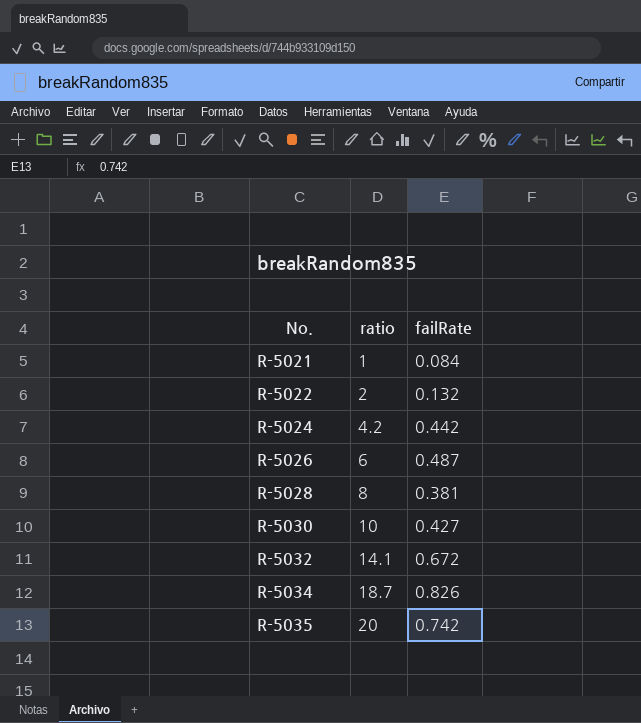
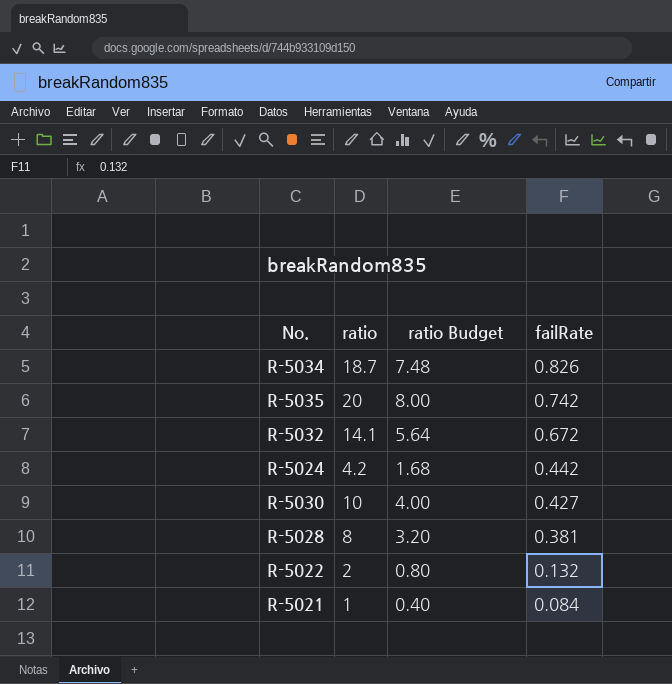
row order: No. ascending -> failRate descending
column ratio Budget | formula: none -> [ratio] * 0.4
row R-5026: 6 | 0.487 -> none

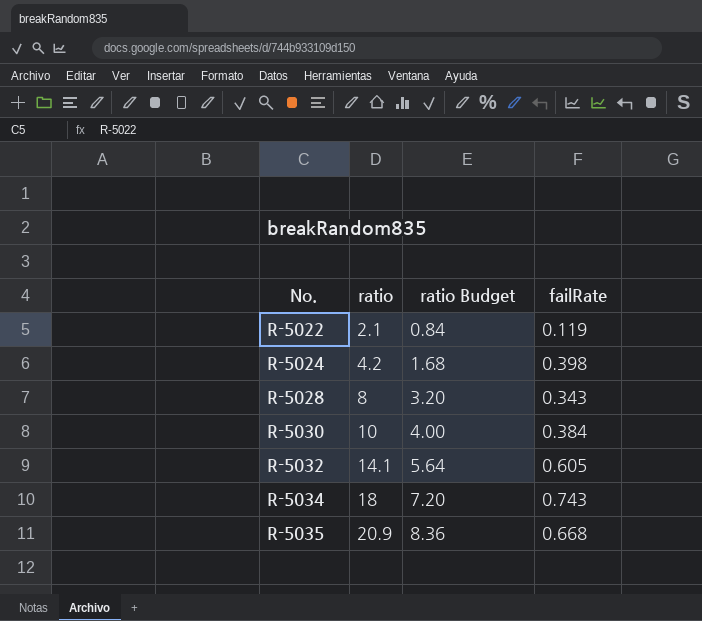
row order: failRate descending -> No. ascending
row R-5021: 1 | 0.40 | 0.084 -> none
R-5022 | ratio: 2 -> 2.1
R-5022 | ratio Budget: 0.80 -> 0.84
R-5022 | failRate: 0.132 -> 0.119
R-5024 | failRate: 0.442 -> 0.398
R-5028 | failRate: 0.381 -> 0.343
R-5030 | failRate: 0.427 -> 0.384
R-5032 | failRate: 0.672 -> 0.605
R-5034 | ratio: 18.7 -> 18
R-5034 | ratio Budget: 7.48 -> 7.20
R-5034 | failRate: 0.826 -> 0.743
R-5035 | ratio: 20 -> 20.9
R-5035 | ratio Budget: 8.00 -> 8.36
R-5035 | failRate: 0.742 -> 0.668

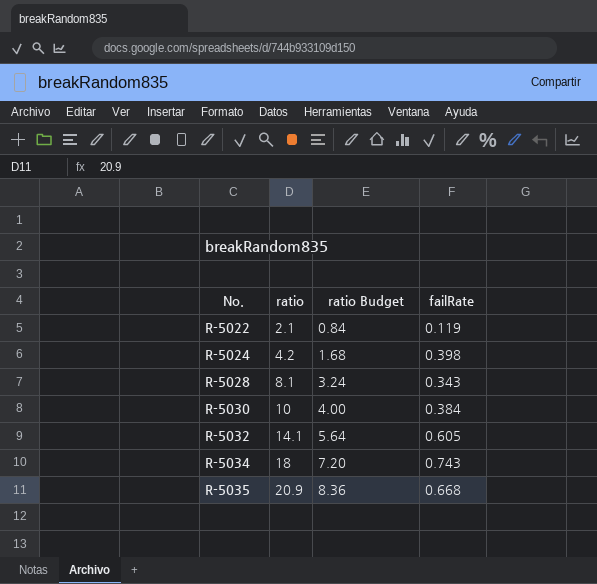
R-5028 | ratio: 8 -> 8.1
R-5028 | ratio Budget: 3.20 -> 3.24

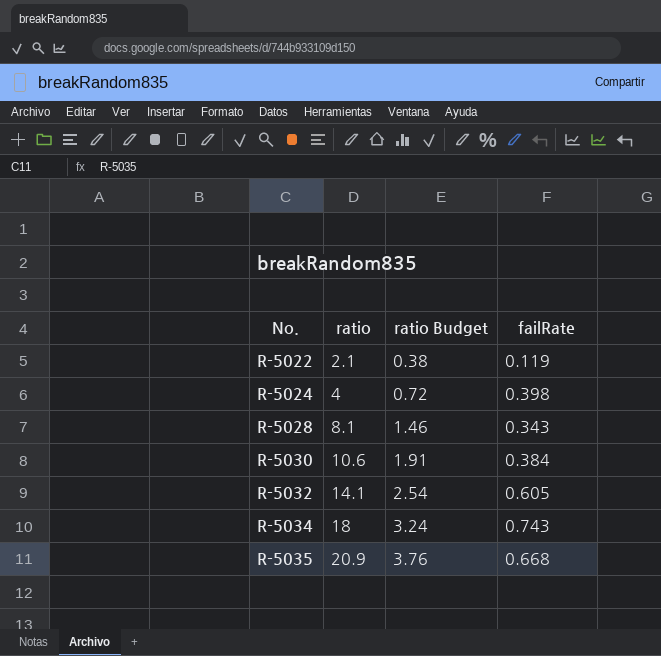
column ratio Budget | formula: [ratio] * 0.4 -> [ratio] * 0.18
R-5024 | ratio: 4.2 -> 4
R-5030 | ratio: 10 -> 10.6

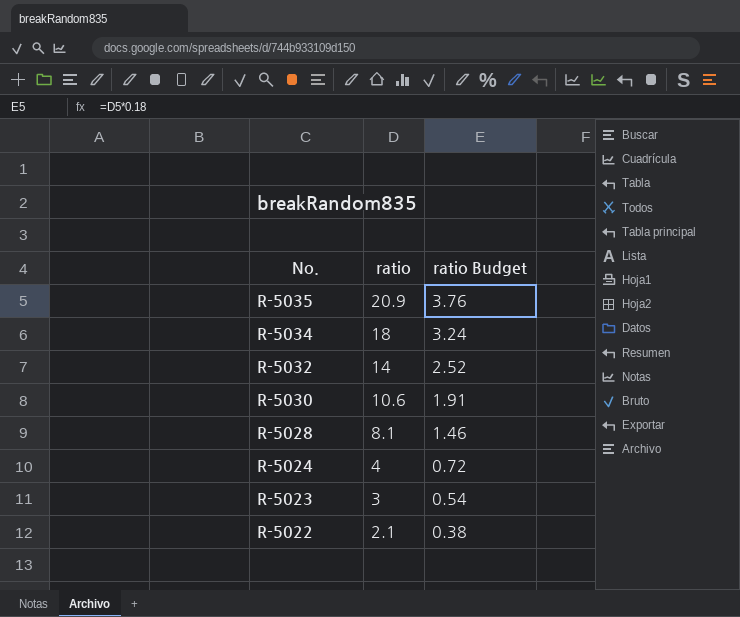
row order: No. ascending -> No. descending
column failRate | position: 4 -> none
R-5032 | ratio: 14.1 -> 14
R-5032 | ratio Budget: 2.54 -> 2.52
row R-5023: none -> 3 | 0.54

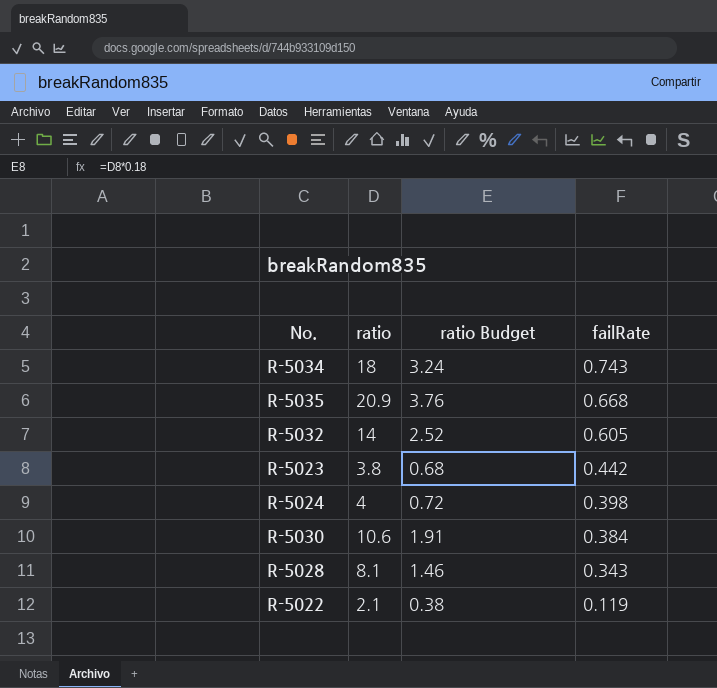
row order: No. descending -> failRate descending
column failRate | position: none -> 4
R-5023 | ratio: 3 -> 3.8
R-5023 | ratio Budget: 0.54 -> 0.68

